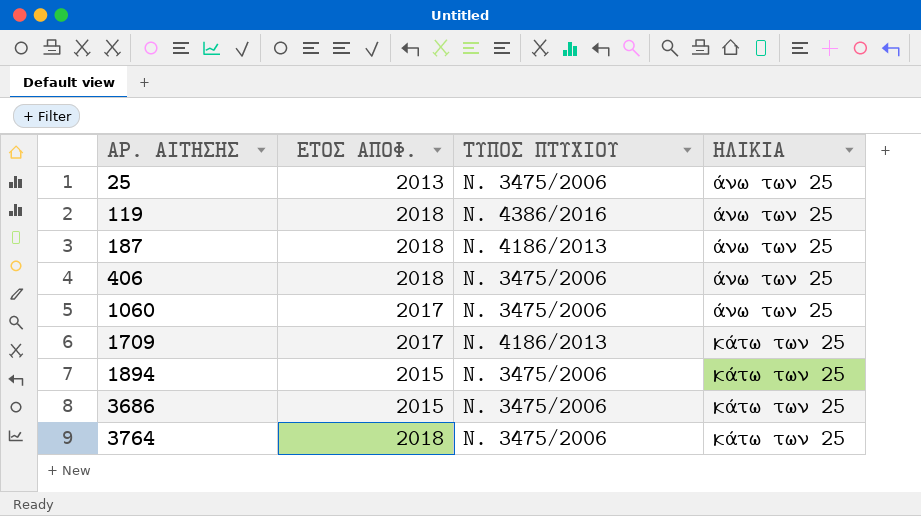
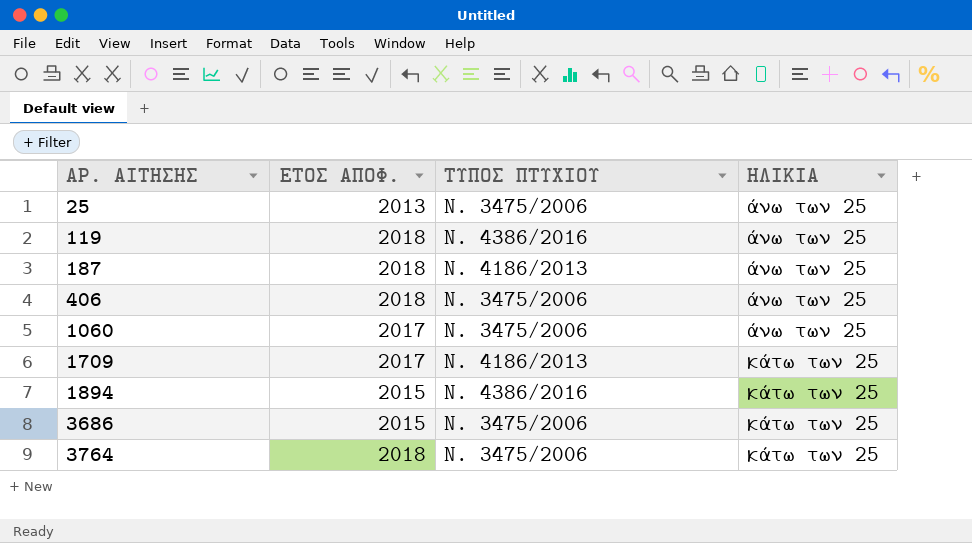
1894 | ΤΥΠΟΣ ΠΤΥΧΙΟΥ: Ν. 3475/2006 -> Ν. 4386/2016

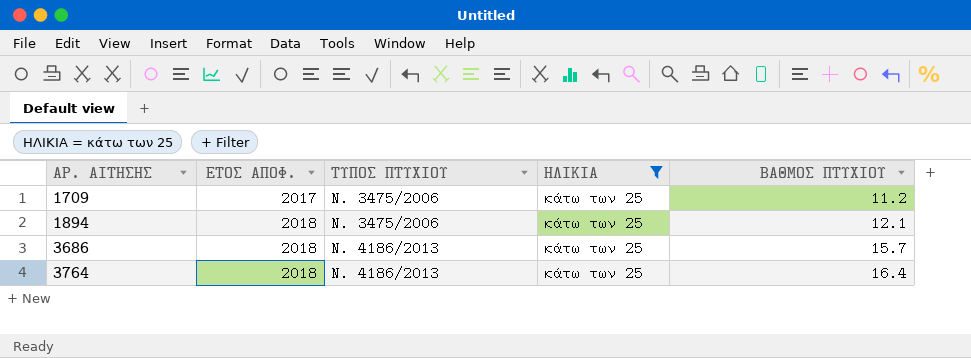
filter: none -> ΗΛΙΚΙΑ = κάτω των 25
column ΒΑΘΜΟΣ ΠΤΥΧΙΟΥ | position: none -> 5
1709 | ΤΥΠΟΣ ΠΤΥΧΙΟΥ: Ν. 4186/2013 -> Ν. 3475/2006
1894 | ΕΤΟΣ ΑΠΟΦ.: 2015 -> 2018
1894 | ΤΥΠΟΣ ΠΤΥΧΙΟΥ: Ν. 4386/2016 -> Ν. 3475/2006
3686 | ΕΤΟΣ ΑΠΟΦ.: 2015 -> 2018
3686 | ΤΥΠΟΣ ΠΤΥΧΙΟΥ: Ν. 3475/2006 -> Ν. 4186/2013
3764 | ΤΥΠΟΣ ΠΤΥΧΙΟΥ: Ν. 3475/2006 -> Ν. 4186/2013

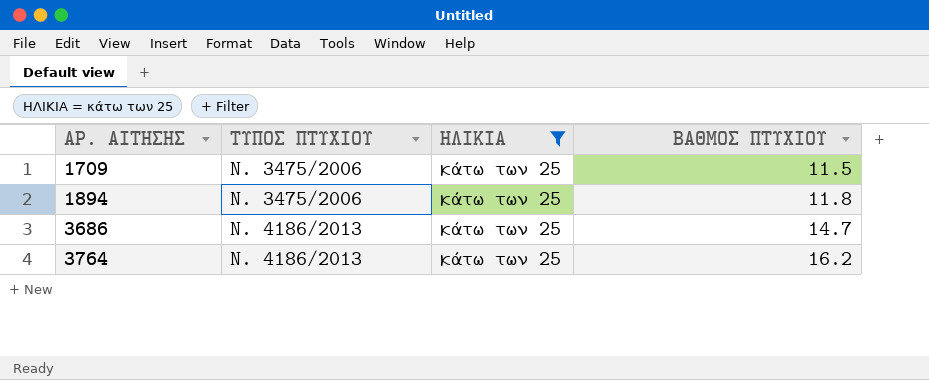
column ΕΤΟΣ ΑΠΟΦ. | position: 2 -> none
1709 | ΒΑΘΜΟΣ ΠΤΥΧΙΟΥ: 11.2 -> 11.5
1894 | ΒΑΘΜΟΣ ΠΤΥΧΙΟΥ: 12.1 -> 11.8
3686 | ΒΑΘΜΟΣ ΠΤΥΧΙΟΥ: 15.7 -> 14.7
3764 | ΒΑΘΜΟΣ ΠΤΥΧΙΟΥ: 16.4 -> 16.2

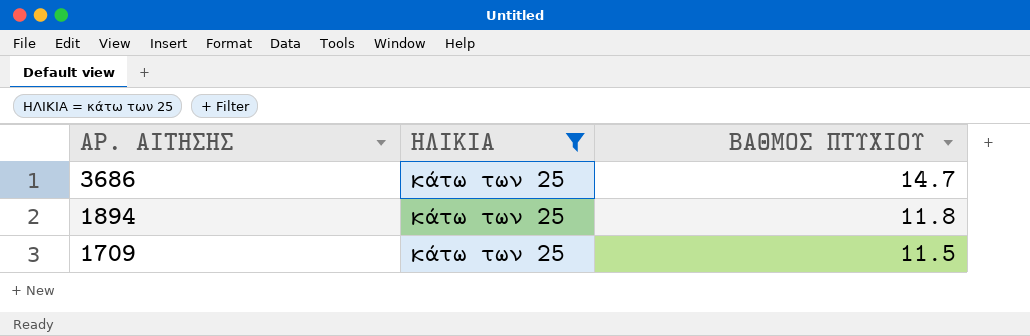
row order: ΑΡ. ΑΙΤΗΣΗΣ ascending -> ΑΡ. ΑΙΤΗΣΗΣ descending
column ΤΥΠΟΣ ΠΤΥΧΙΟΥ | position: 2 -> none
row 3764: Ν. 4186/2013 | κάτω των 25 | 16.2 -> none

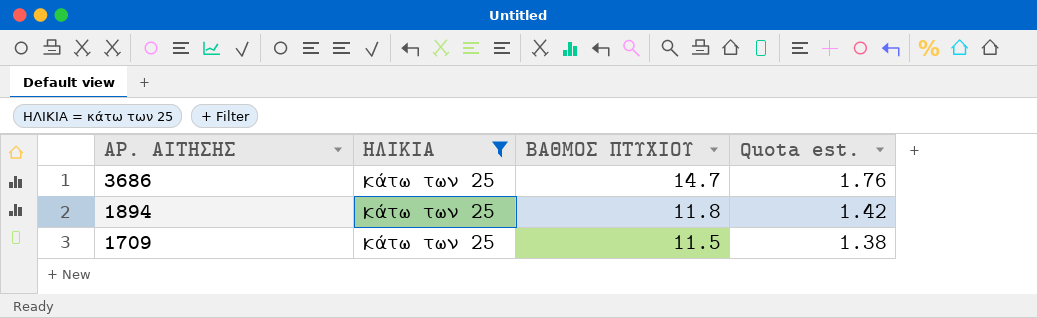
column Quota est. | formula: none -> [ΒΑΘΜΟΣ ΠΤΥΧΙΟΥ] * 0.12

